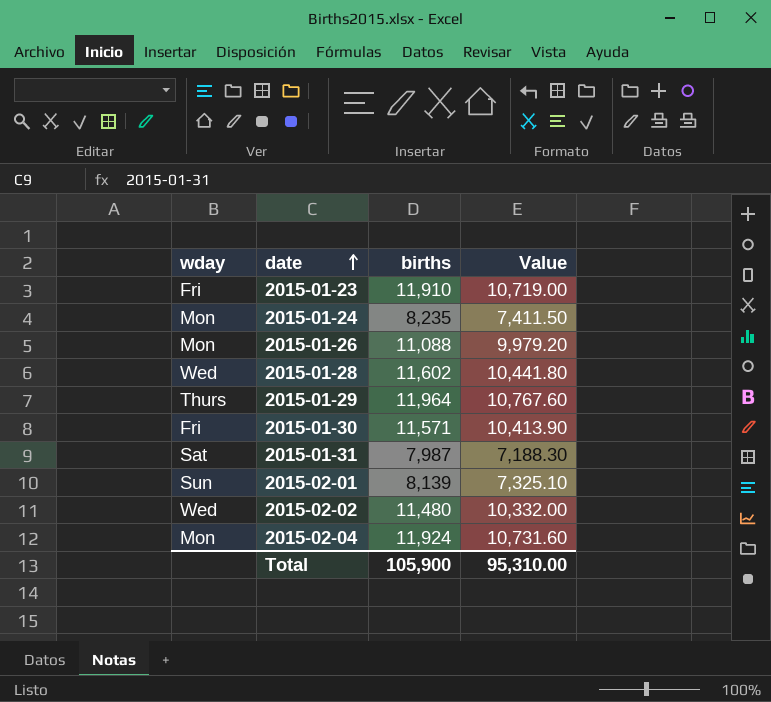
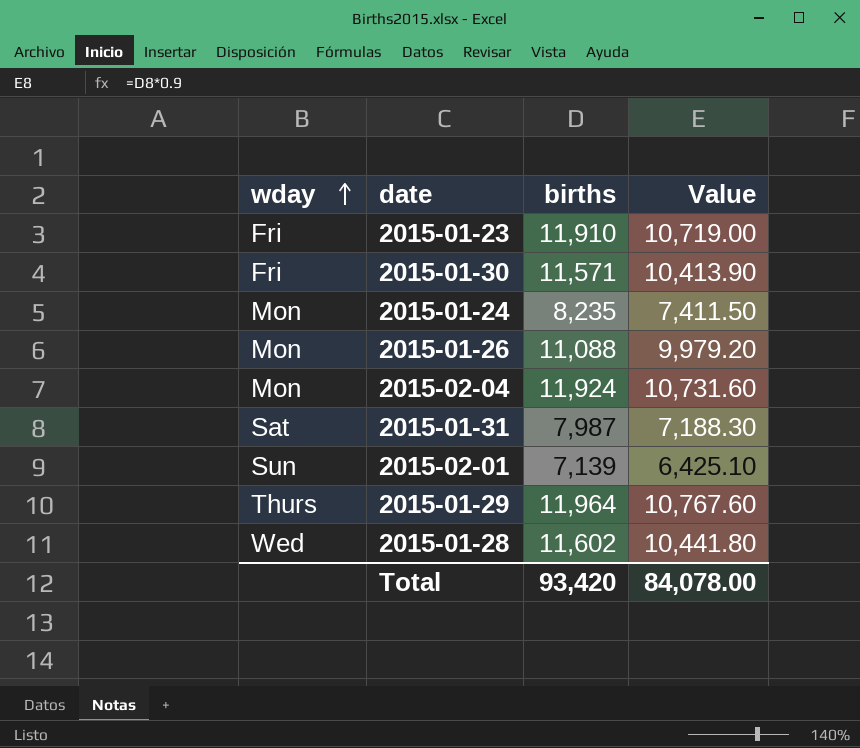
row order: date ascending -> wday ascending
row 2015-02-02: Wed | 11,480 | 10,332.00 -> none
2015-02-01 | births: 8,139 -> 7,139
2015-02-01 | Value: 7,325.10 -> 6,425.10
Total | births: 105,900 -> 93,420
Total | Value: 95,310.00 -> 84,078.00

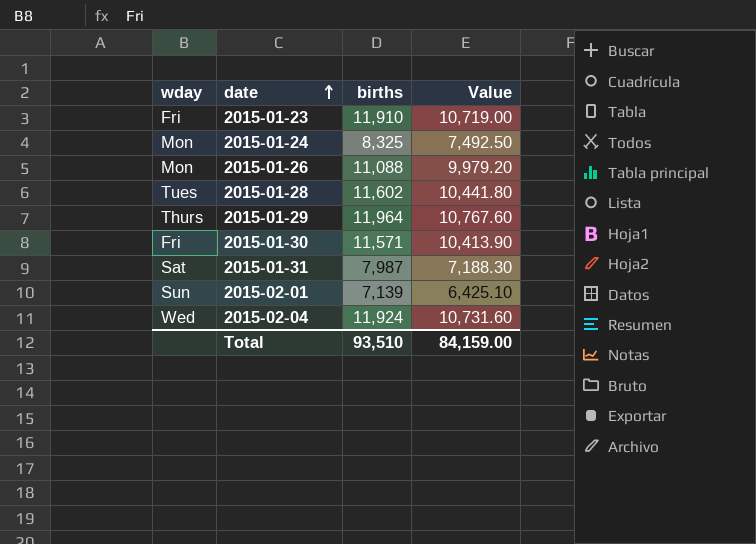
row order: wday ascending -> date ascending
2015-01-24 | births: 8,235 -> 8,325
2015-01-24 | Value: 7,411.50 -> 7,492.50
2015-01-28 | wday: Wed -> Tues
2015-02-04 | wday: Mon -> Wed
Total | births: 93,420 -> 93,510
Total | Value: 84,078.00 -> 84,159.00

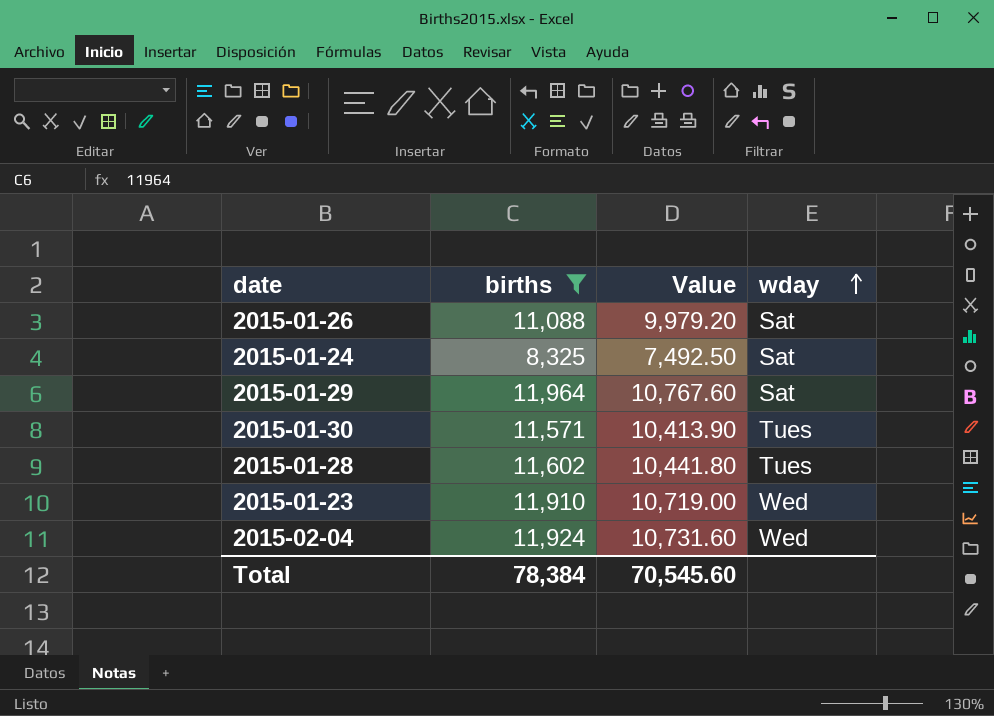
filter: none -> births >= 8,325
row order: date ascending -> wday ascending
column wday | position: 1 -> 4
2015-01-26 | wday: Mon -> Sat
2015-01-24 | wday: Mon -> Sat
2015-01-29 | wday: Thurs -> Sat
2015-01-30 | wday: Fri -> Tues
2015-01-23 | wday: Fri -> Wed
Total | births: 93,510 -> 78,384
Total | Value: 84,159.00 -> 70,545.60

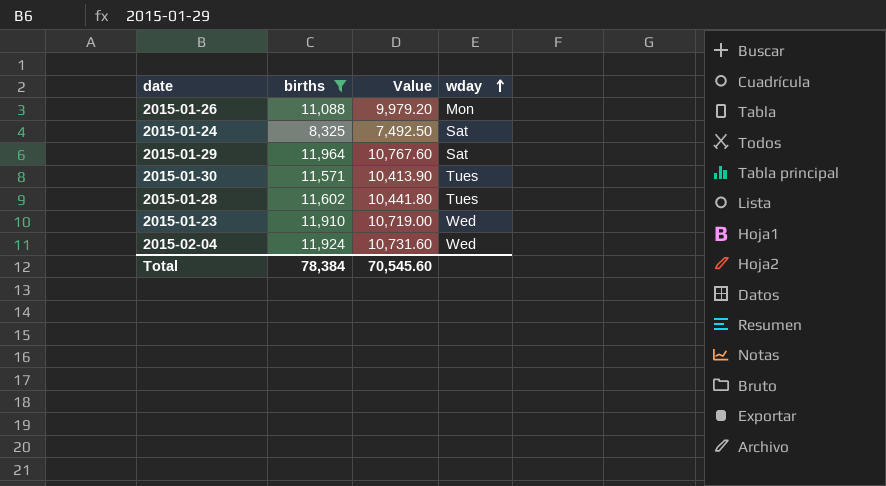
2015-01-26 | wday: Sat -> Mon

